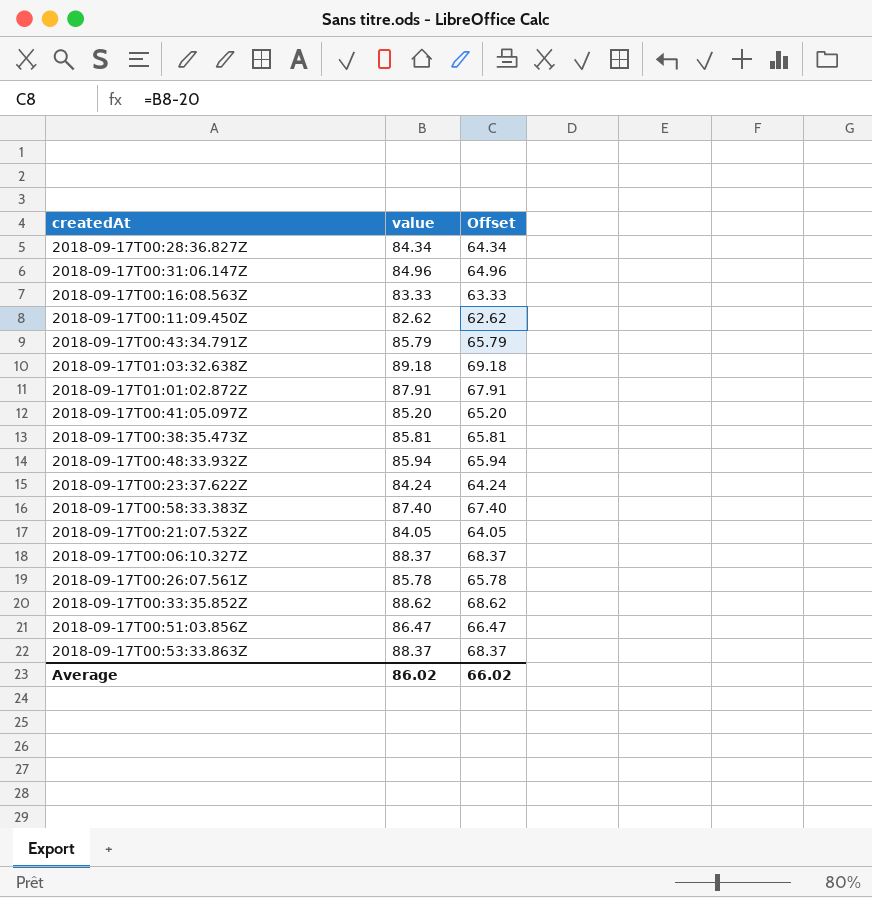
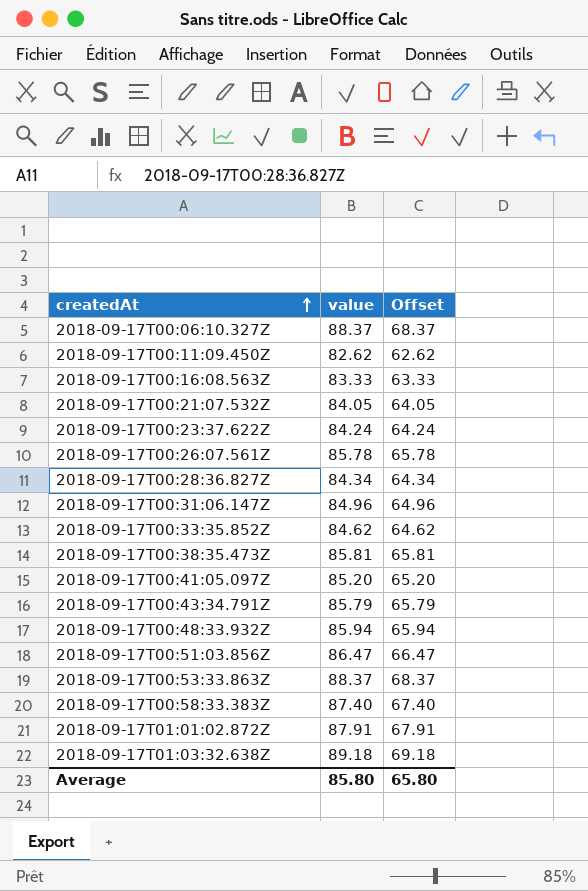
row order: none -> createdAt ascending
2018-09-17T00:33:35.852Z | value: 88.62 -> 84.62
2018-09-17T00:33:35.852Z | Offset: 68.62 -> 64.62
Average | value: 86.02 -> 85.80
Average | Offset: 66.02 -> 65.80

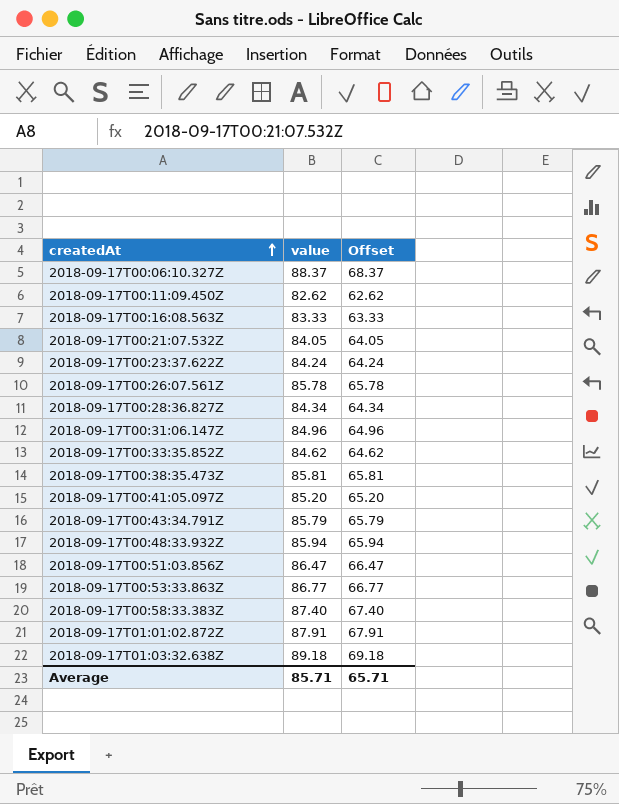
2018-09-17T00:53:33.863Z | value: 88.37 -> 86.77
2018-09-17T00:53:33.863Z | Offset: 68.37 -> 66.77
Average | value: 85.80 -> 85.71
Average | Offset: 65.80 -> 65.71

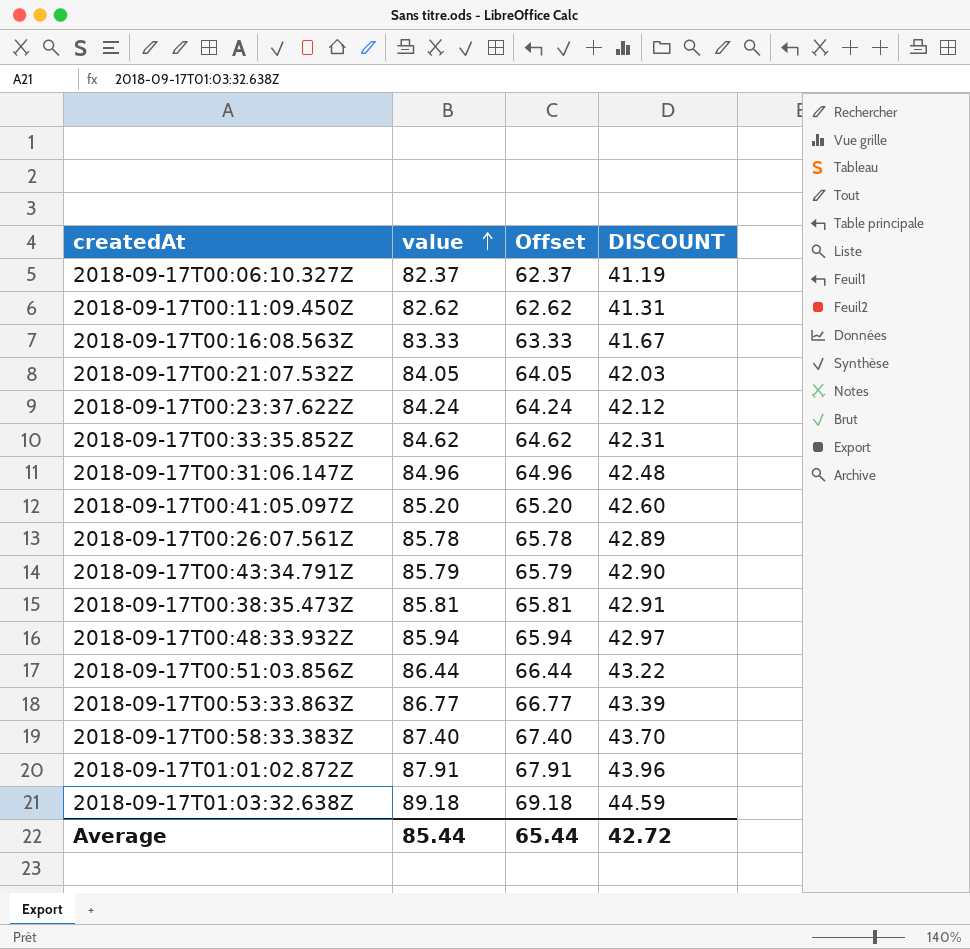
row order: createdAt ascending -> value ascending
column DISCOUNT | formula: none -> [value] * 0.5
row 2018-09-17T00:28:36.827Z: 84.34 | 64.34 -> none
2018-09-17T00:06:10.327Z | value: 88.37 -> 82.37
2018-09-17T00:06:10.327Z | Offset: 68.37 -> 62.37
2018-09-17T00:51:03.856Z | value: 86.47 -> 86.44
2018-09-17T00:51:03.856Z | Offset: 66.47 -> 66.44
Average | value: 85.71 -> 85.44
Average | Offset: 65.71 -> 65.44

